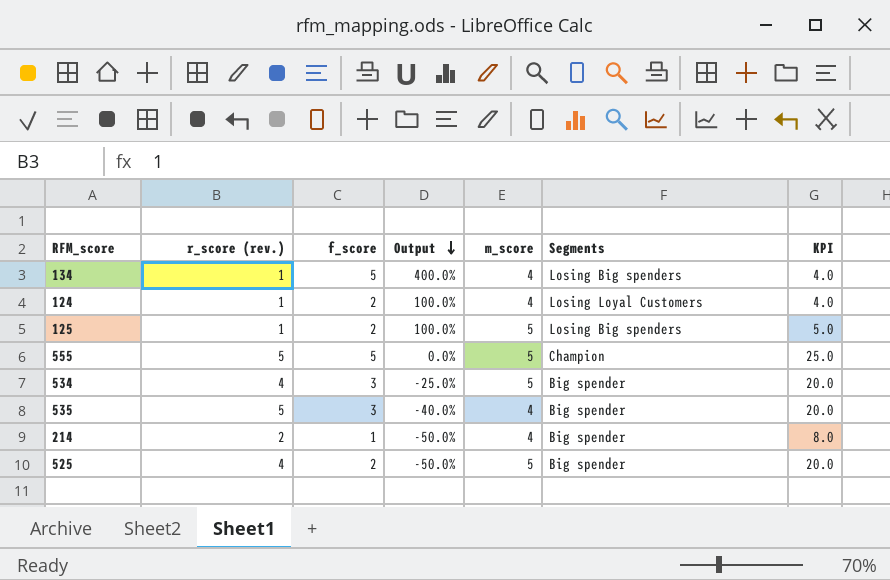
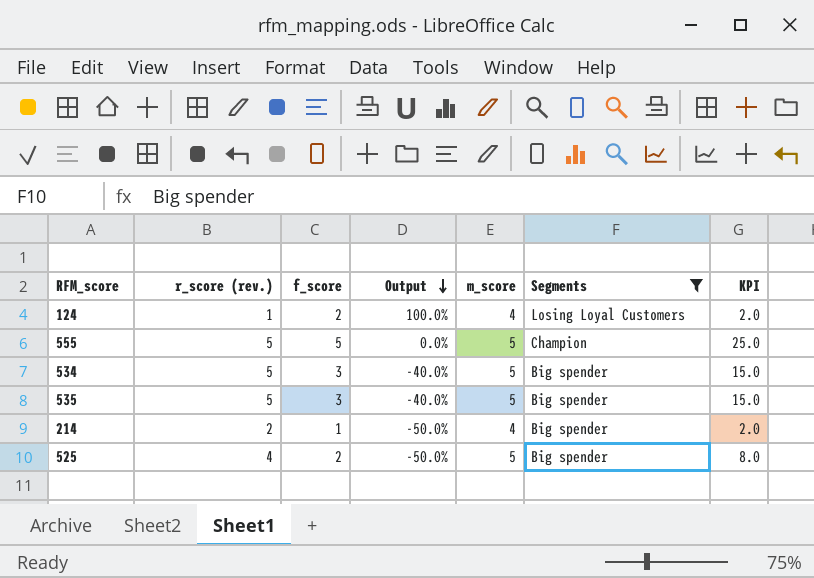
filter: none -> Segments != Losing Big spenders
column KPI | formula: [r_score (rev.)] * [m_score] -> [r_score (rev.)] * [f_score]
534 | r_score (rev.): 4 -> 5
534 | Output: -25.0% -> -40.0%
535 | m_score: 4 -> 5

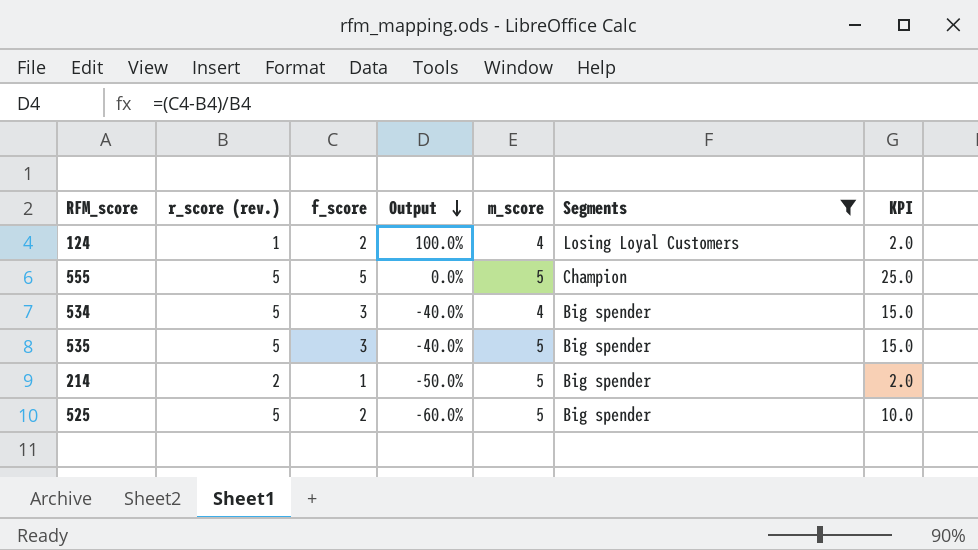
534 | m_score: 5 -> 4
214 | m_score: 4 -> 5
525 | r_score (rev.): 4 -> 5
525 | Output: -50.0% -> -60.0%
525 | KPI: 8.0 -> 10.0

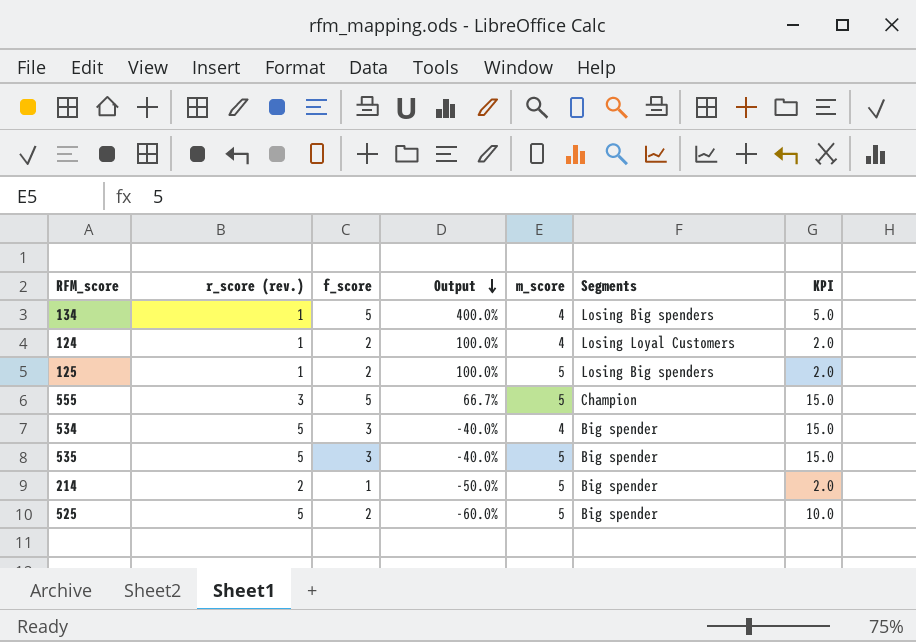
filter: Segments != Losing Big spenders -> none
555 | r_score (rev.): 5 -> 3
555 | Output: 0.0% -> 66.7%
555 | KPI: 25.0 -> 15.0

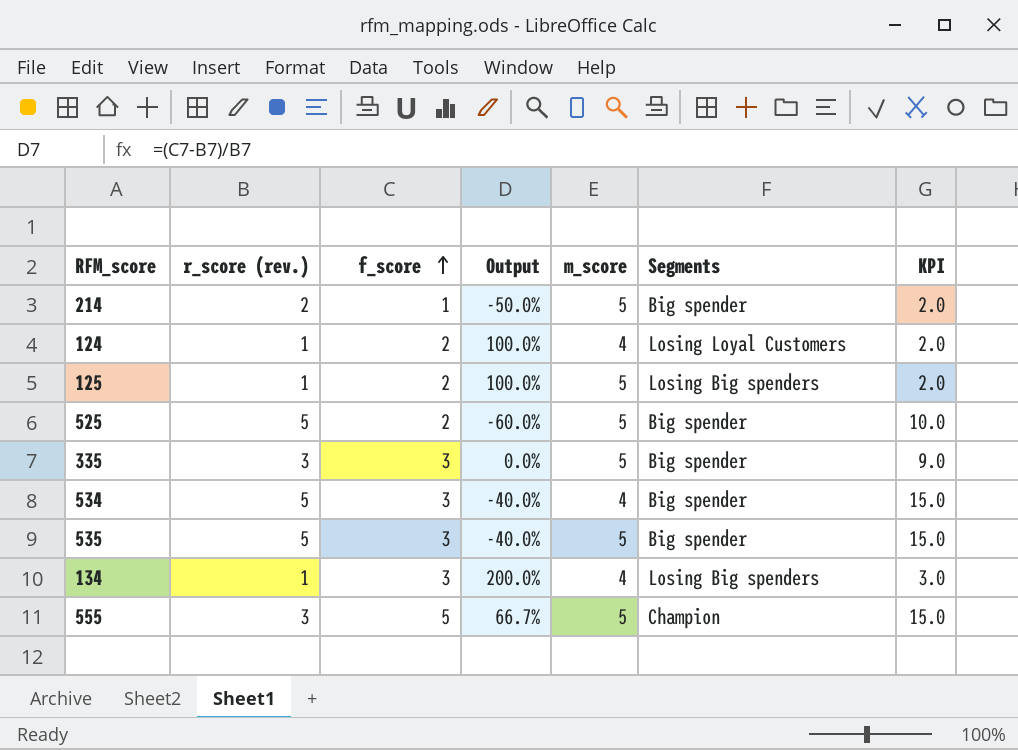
row order: Output descending -> f_score ascending
row 335: none -> 3 | 3 | 0.0% | 5 | Big spender | 9.0
134 | f_score: 5 -> 3
134 | Output: 400.0% -> 200.0%
134 | KPI: 5.0 -> 3.0

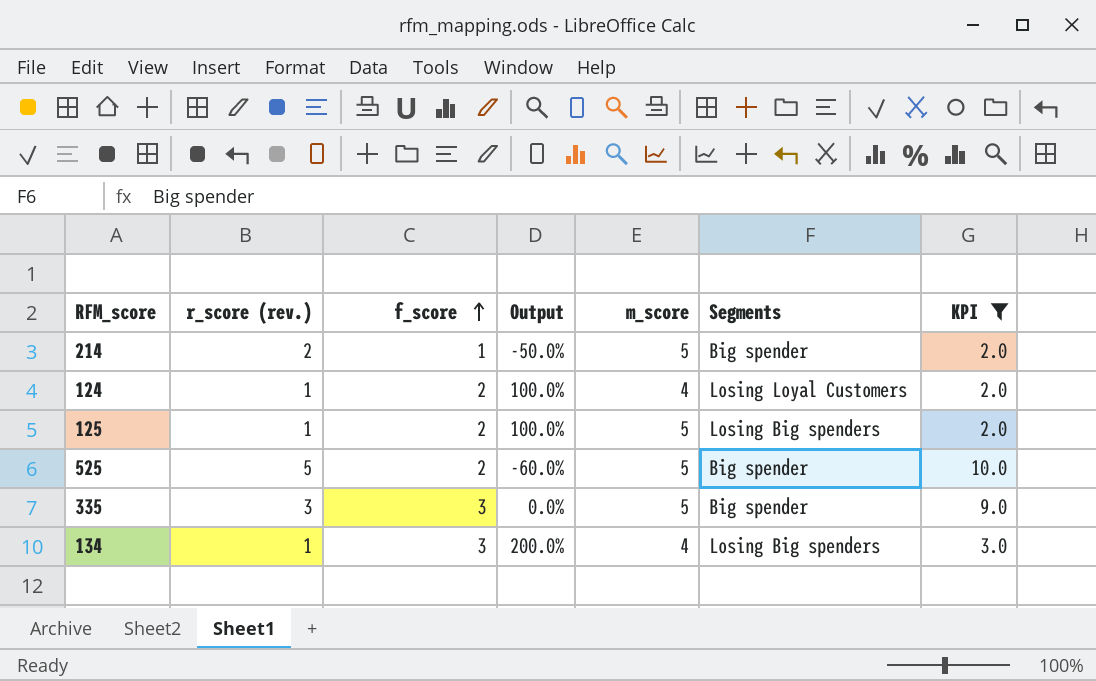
filter: none -> KPI != 15.0

